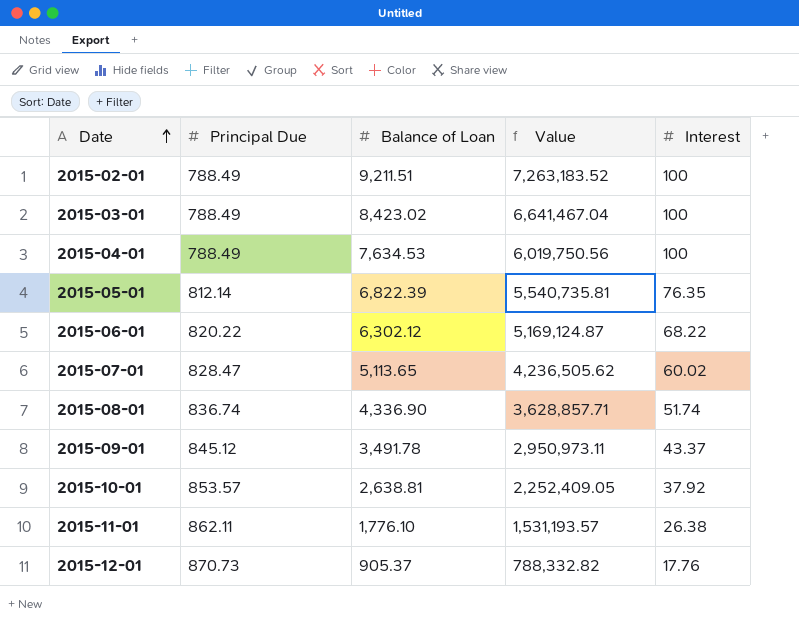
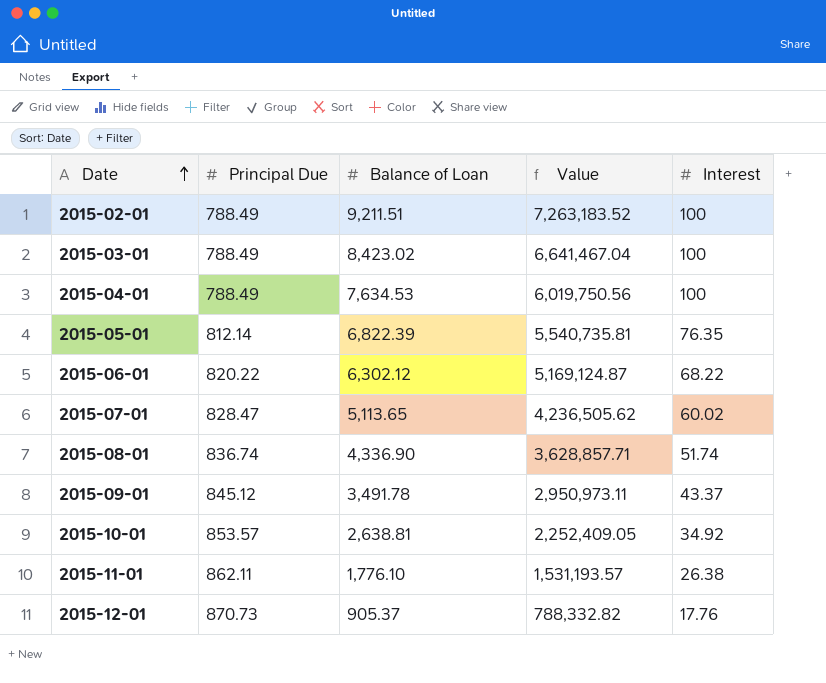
2015-10-01 | Interest: 37.92 -> 34.92

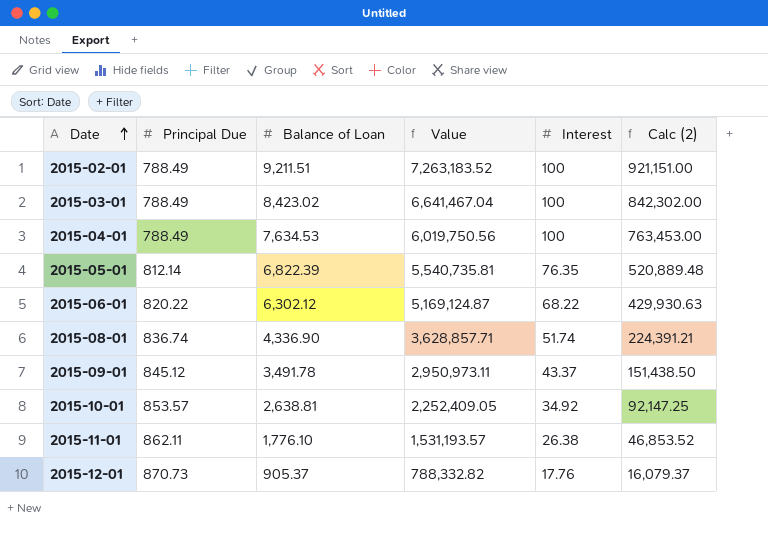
column Calc (2) | formula: none -> [Balance of Loan] * [Interest]
row 2015-07-01: 828.47 | 5,113.65 | 4,236,505.62 | 60.02 -> none

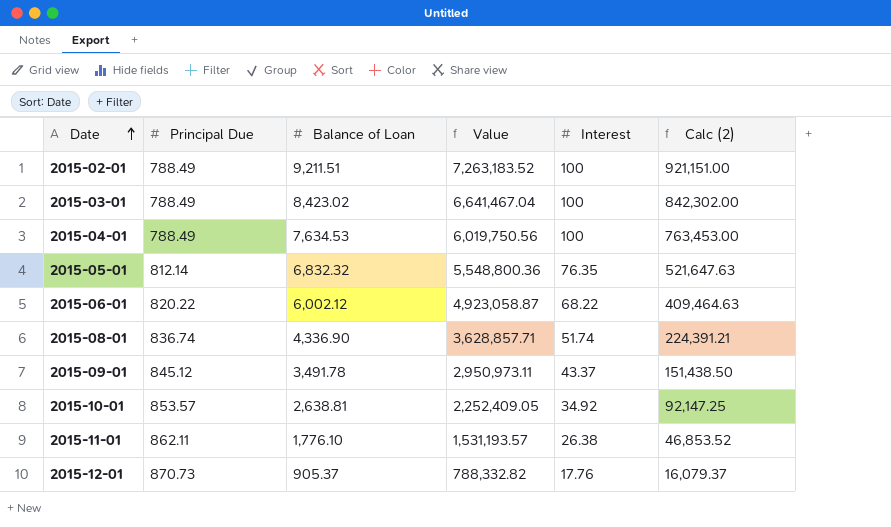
2015-05-01 | Balance of Loan: 6,822.39 -> 6,832.32
2015-05-01 | Value: 5,540,735.81 -> 5,548,800.36
2015-05-01 | Calc (2): 520,889.48 -> 521,647.63
2015-06-01 | Balance of Loan: 6,302.12 -> 6,002.12
2015-06-01 | Value: 5,169,124.87 -> 4,923,058.87
2015-06-01 | Calc (2): 429,930.63 -> 409,464.63

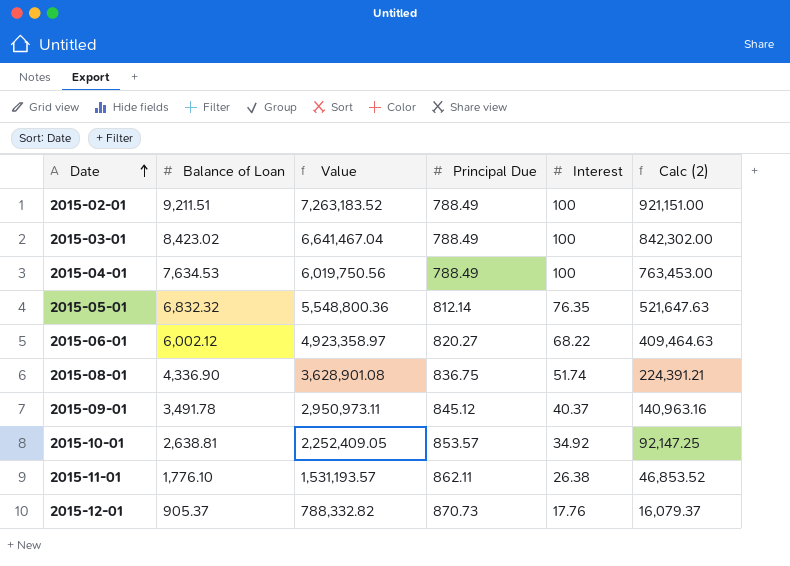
column Principal Due | position: 2 -> 4
2015-06-01 | Value: 4,923,058.87 -> 4,923,358.97
2015-06-01 | Principal Due: 820.22 -> 820.27
2015-08-01 | Value: 3,628,857.71 -> 3,628,901.08
2015-08-01 | Principal Due: 836.74 -> 836.75
2015-09-01 | Interest: 43.37 -> 40.37
2015-09-01 | Calc (2): 151,438.50 -> 140,963.16

